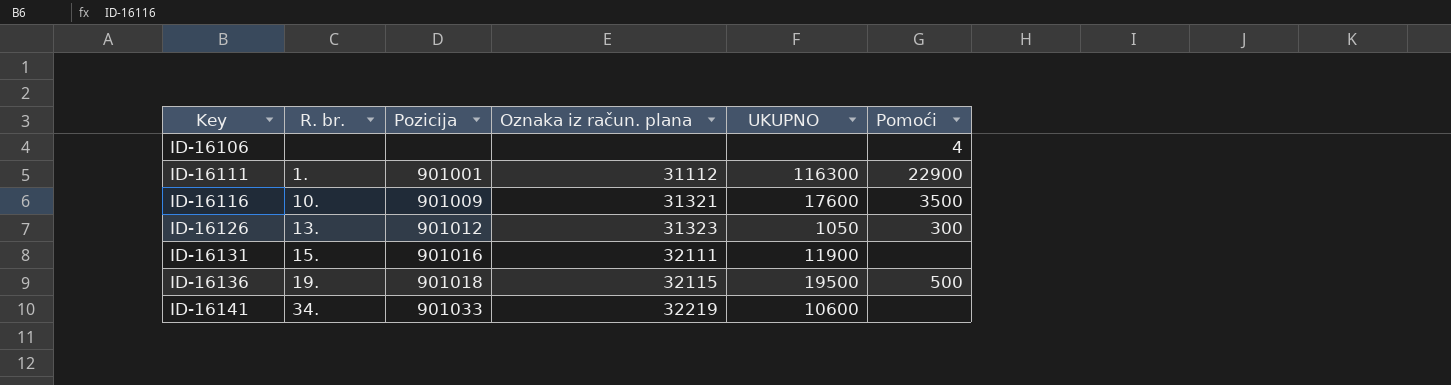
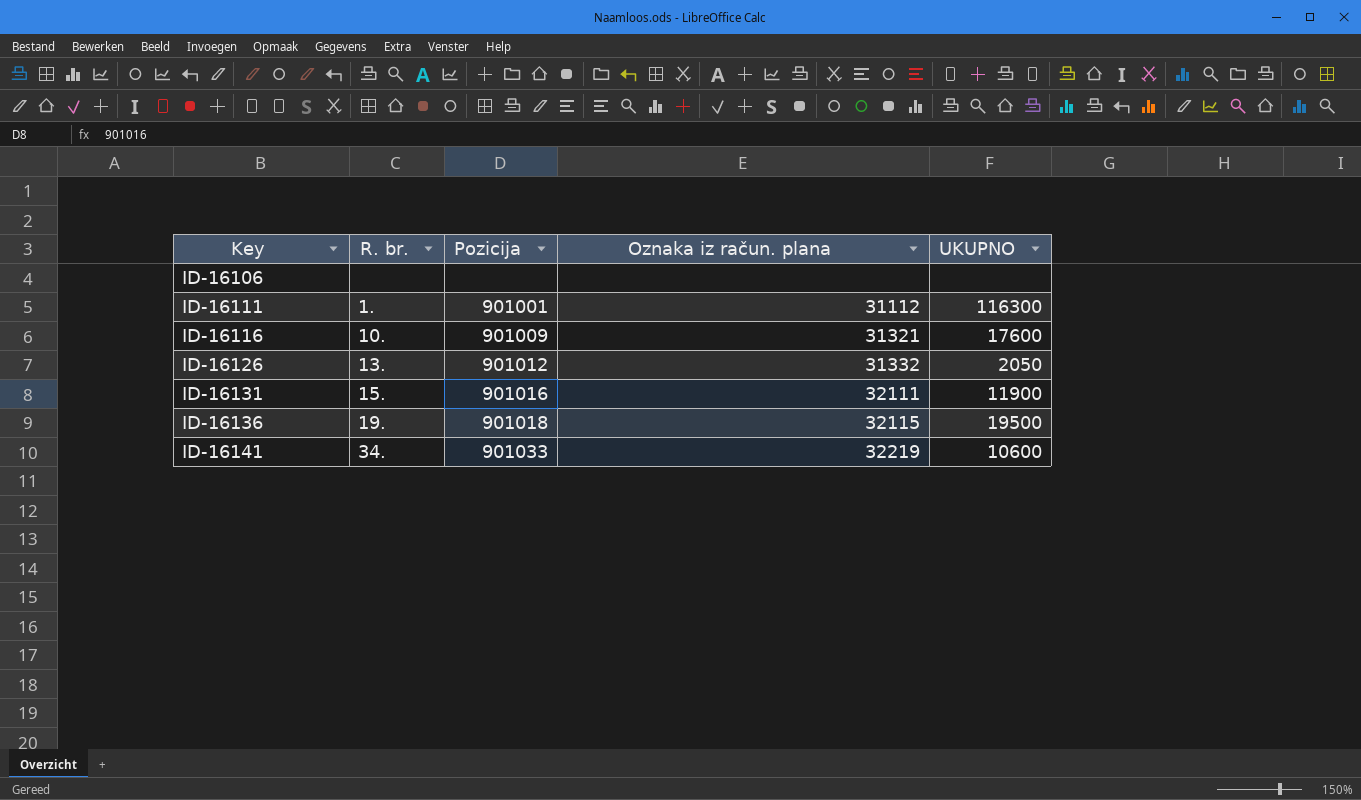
column Pomoći | position: 6 -> none
ID-16126 | Oznaka iz račun. plana: 31323 -> 31332
ID-16126 | UKUPNO: 1050 -> 2050

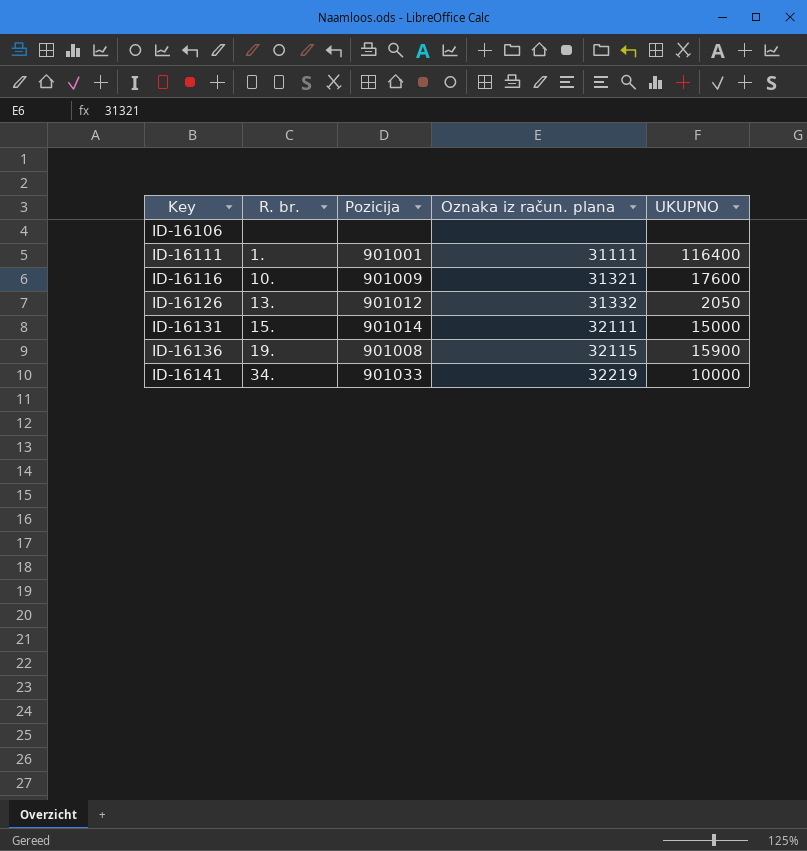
ID-16111 | Oznaka iz račun. plana: 31112 -> 31111
ID-16111 | UKUPNO: 116300 -> 116400
ID-16131 | Pozicija: 901016 -> 901014
ID-16131 | UKUPNO: 11900 -> 15000
ID-16136 | Pozicija: 901018 -> 901008
ID-16136 | UKUPNO: 19500 -> 15900
ID-16141 | UKUPNO: 10600 -> 10000

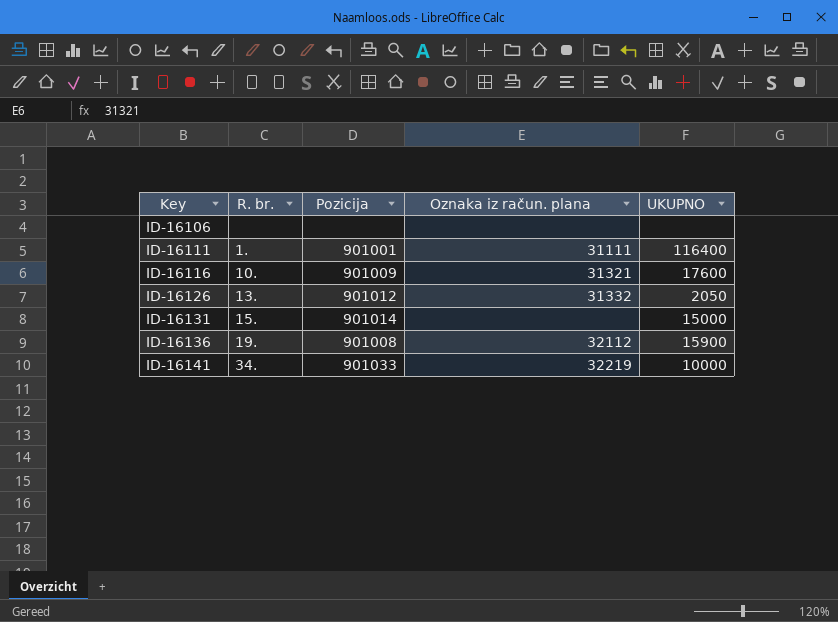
ID-16131 | Oznaka iz račun. plana: 32111 -> none
ID-16136 | Oznaka iz račun. plana: 32115 -> 32112

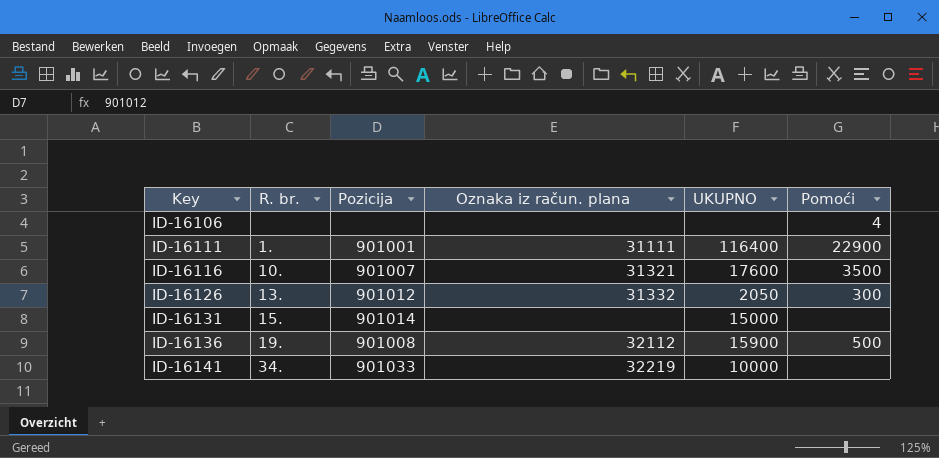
column Pomoći | position: none -> 6
ID-16116 | Pozicija: 901009 -> 901007

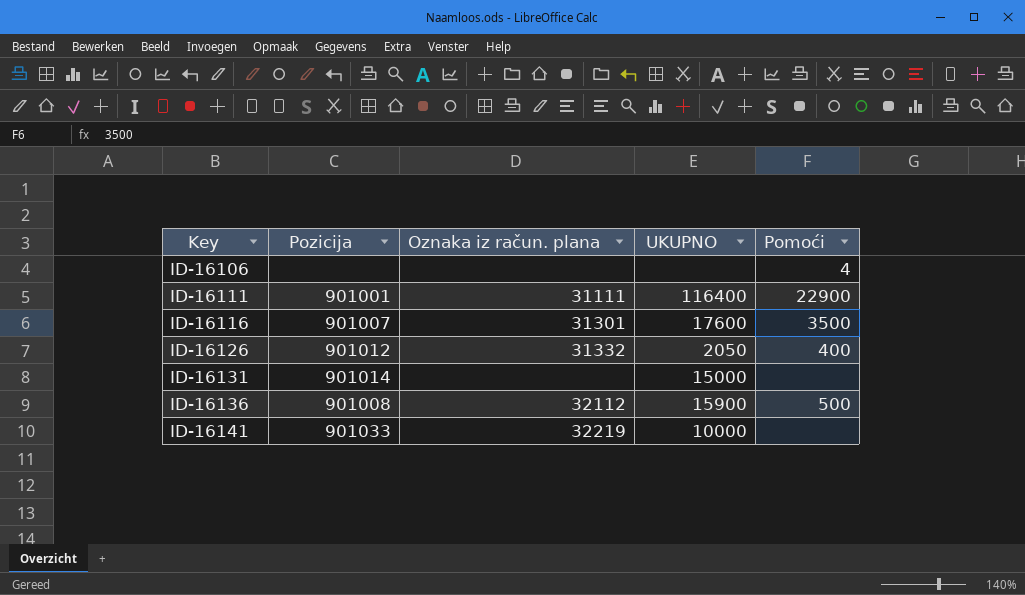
column R. br. | position: 2 -> none
ID-16116 | Oznaka iz račun. plana: 31321 -> 31301
ID-16126 | Pomoći: 300 -> 400

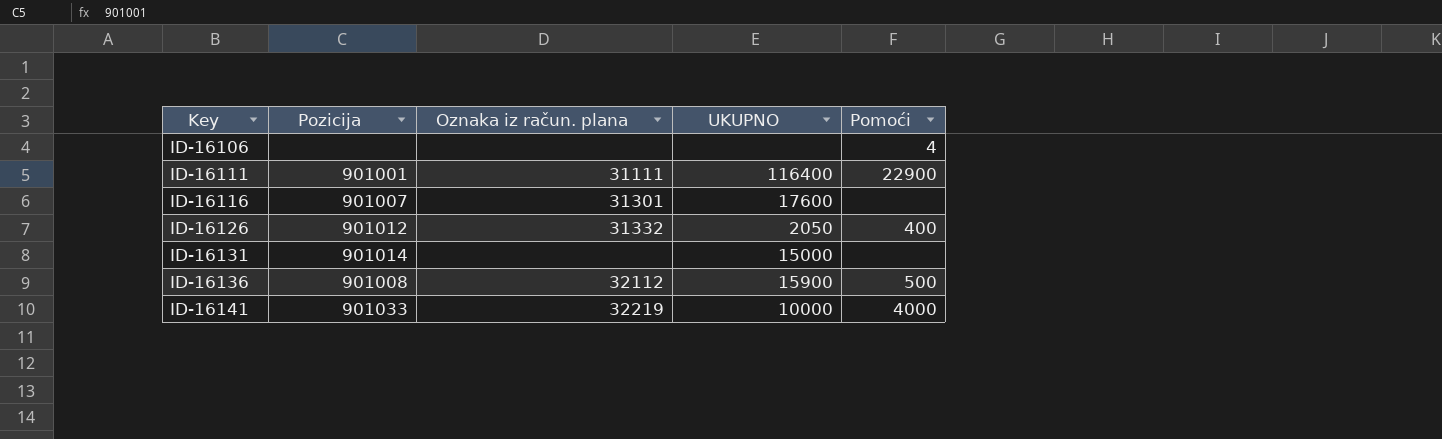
ID-16116 | Pomoći: 3500 -> none
ID-16141 | Pomoći: none -> 4000

